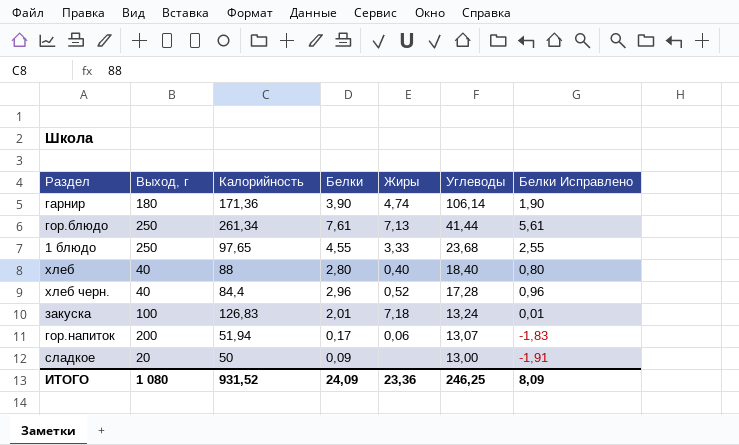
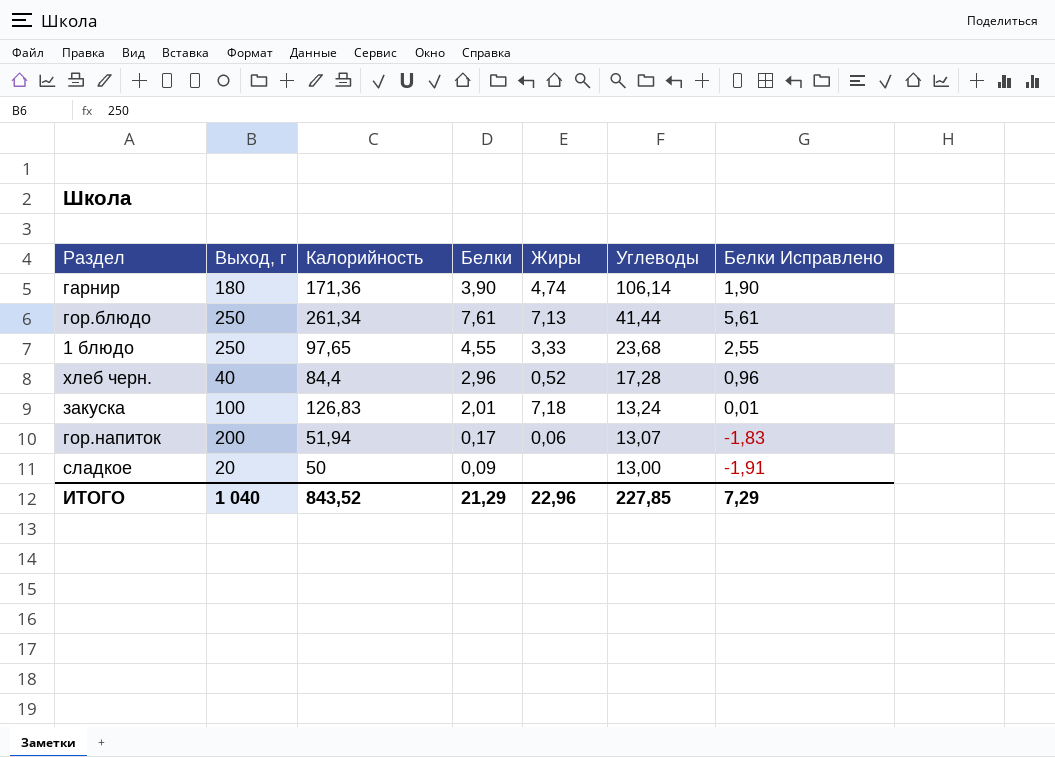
row хлеб: 40 | 88 | 2,80 | 0,40 | 18,40 | 0,80 -> none
ИТОГО | Выход, г: 1 080 -> 1 040
ИТОГО | Калорийность: 931,52 -> 843,52
ИТОГО | Белки: 24,09 -> 21,29
ИТОГО | Жиры: 23,36 -> 22,96
ИТОГО | Углеводы: 246,25 -> 227,85
ИТОГО | Белки Исправлено: 8,09 -> 7,29

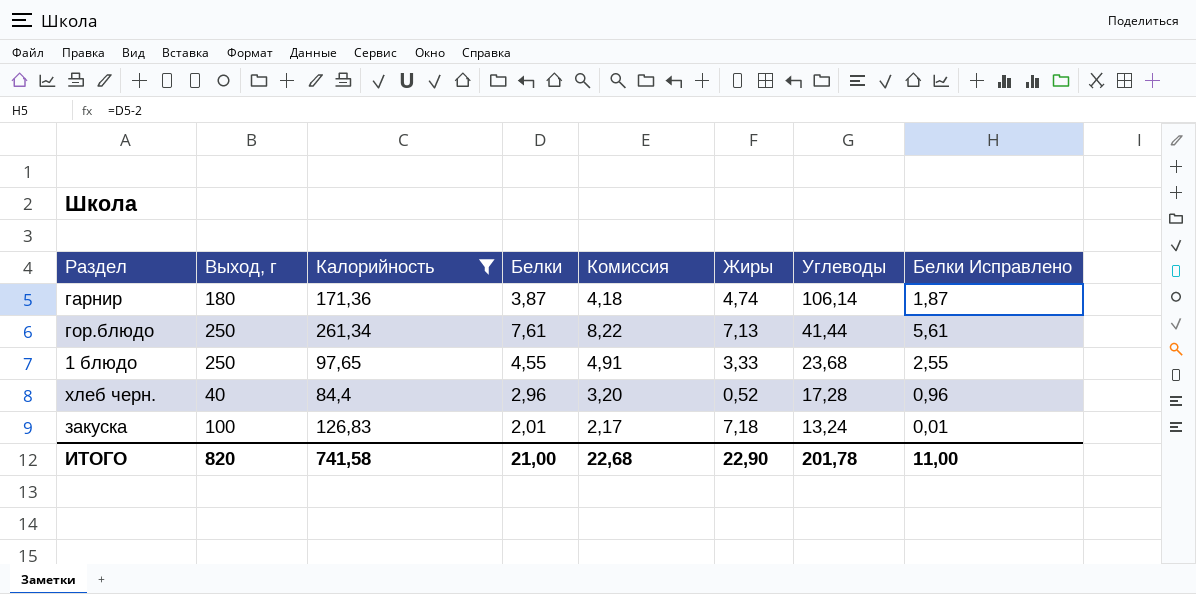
filter: none -> Калорийность >= 84,4
column Комиссия | formula: none -> [Белки] * 1,08
гарнир | Белки: 3,90 -> 3,87
гарнир | Белки Исправлено: 1,90 -> 1,87
ИТОГО | Выход, г: 1 040 -> 820
ИТОГО | Калорийность: 843,52 -> 741,58
ИТОГО | Белки: 21,29 -> 21,00
ИТОГО | Жиры: 22,96 -> 22,90
ИТОГО | Углеводы: 227,85 -> 201,78
ИТОГО | Белки Исправлено: 7,29 -> 11,00

